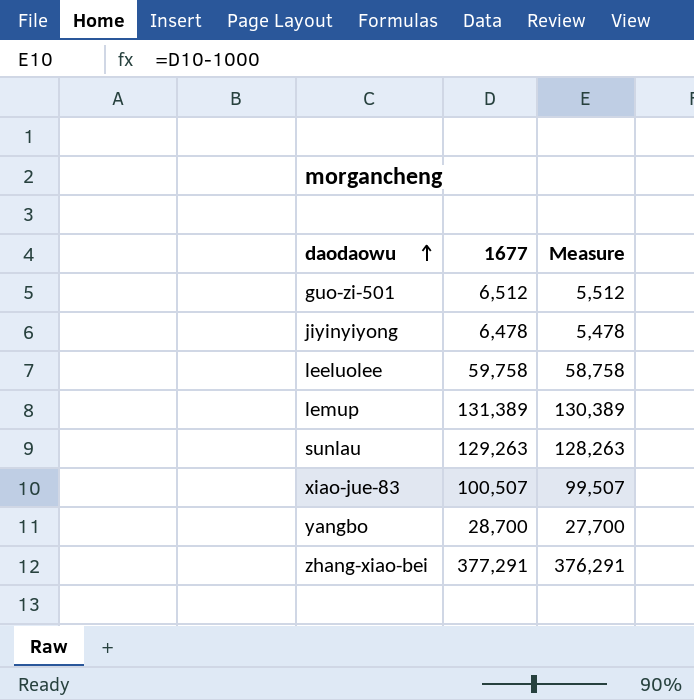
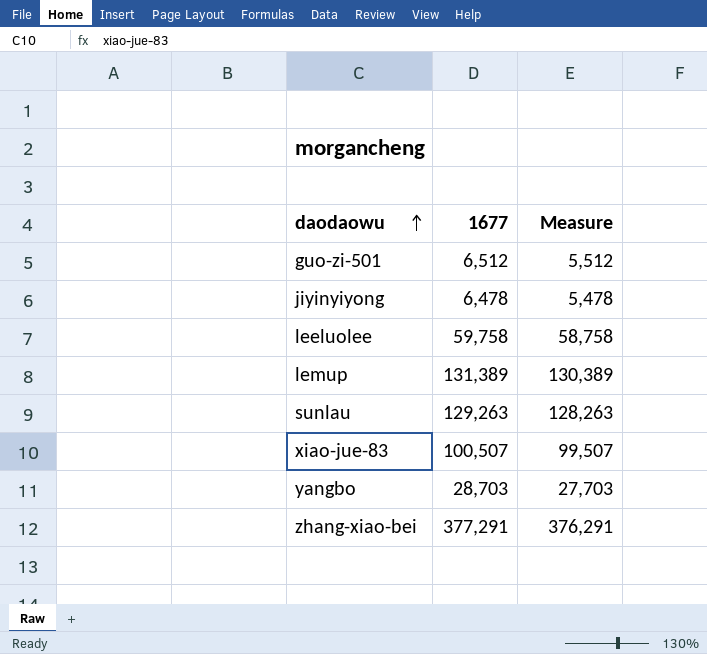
yangbo | 1677: 28,700 -> 28,703
yangbo | Measure: 27,700 -> 27,703

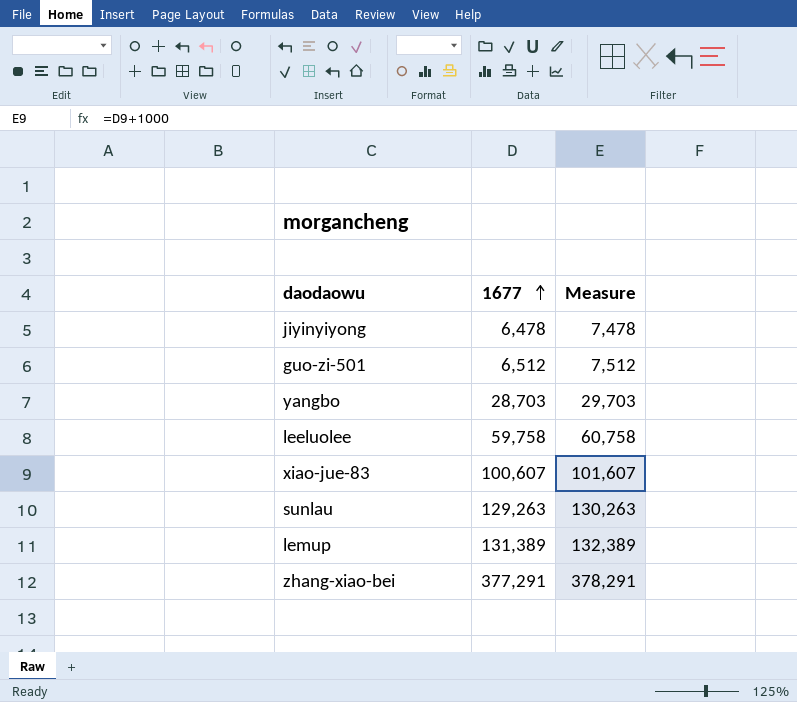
row order: daodaowu ascending -> 1677 ascending
column Measure | formula: [1677] - 1000 -> [1677] + 1000
xiao-jue-83 | 1677: 100,507 -> 100,607

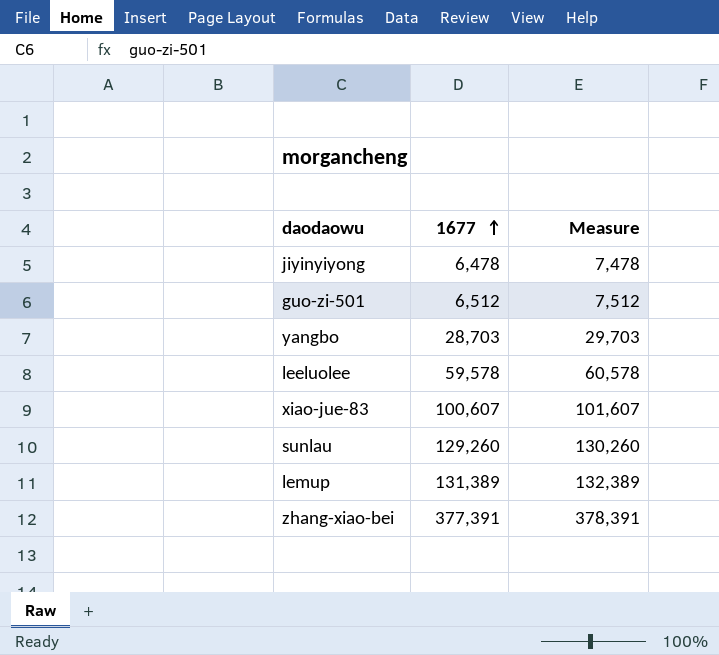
leeluolee | 1677: 59,758 -> 59,578
leeluolee | Measure: 60,758 -> 60,578
sunlau | 1677: 129,263 -> 129,260
sunlau | Measure: 130,263 -> 130,260
zhang-xiao-bei | 1677: 377,291 -> 377,391
zhang-xiao-bei | Measure: 378,291 -> 378,391

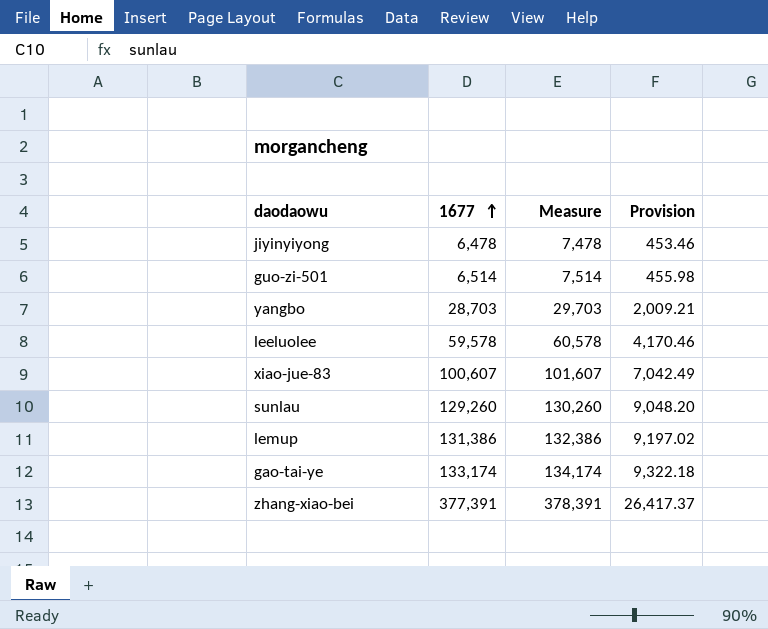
column Provision | formula: none -> [1677] * 0.07
guo-zi-501 | 1677: 6,512 -> 6,514
guo-zi-501 | Measure: 7,512 -> 7,514
lemup | 1677: 131,389 -> 131,386
lemup | Measure: 132,389 -> 132,386
row gao-tai-ye: none -> 133,174 | 134,174 | 9,322.18

